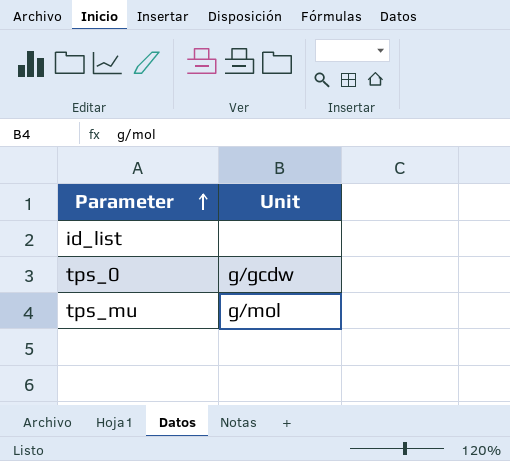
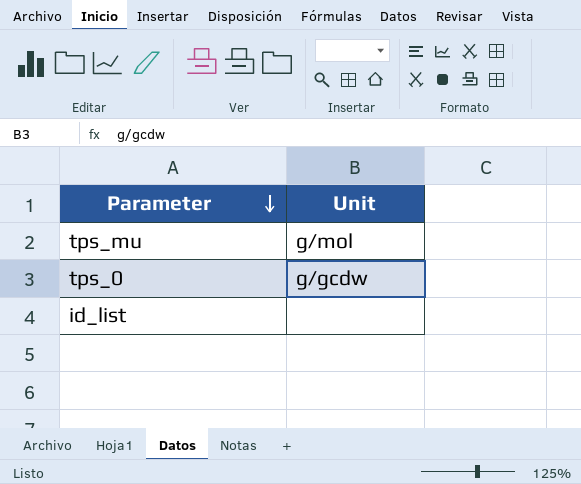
row order: Parameter ascending -> Parameter descending

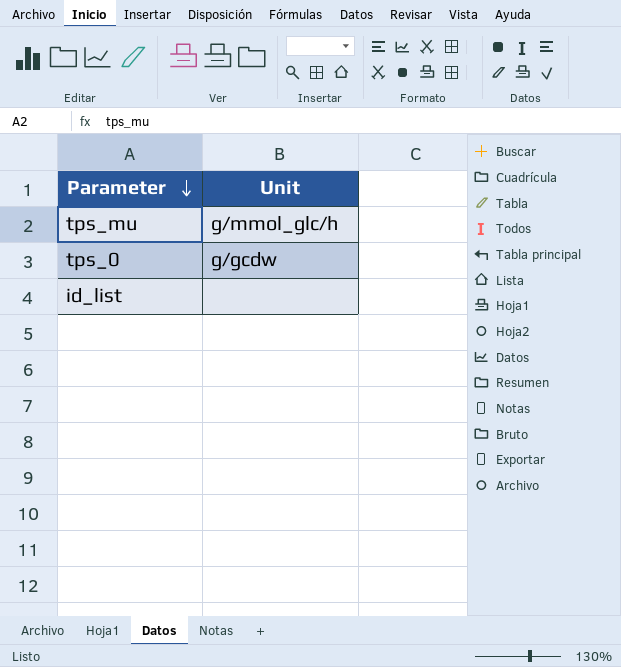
tps_mu | Unit: g/mol -> g/mmol_glc/h

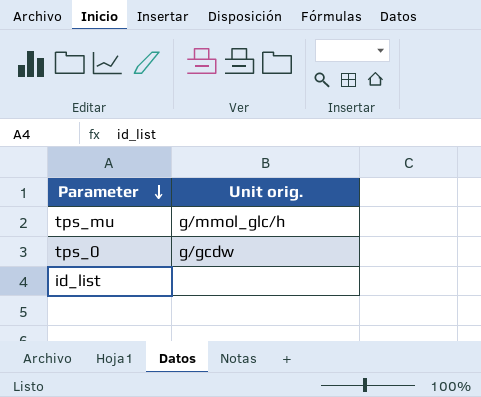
column name: Unit -> Unit orig.

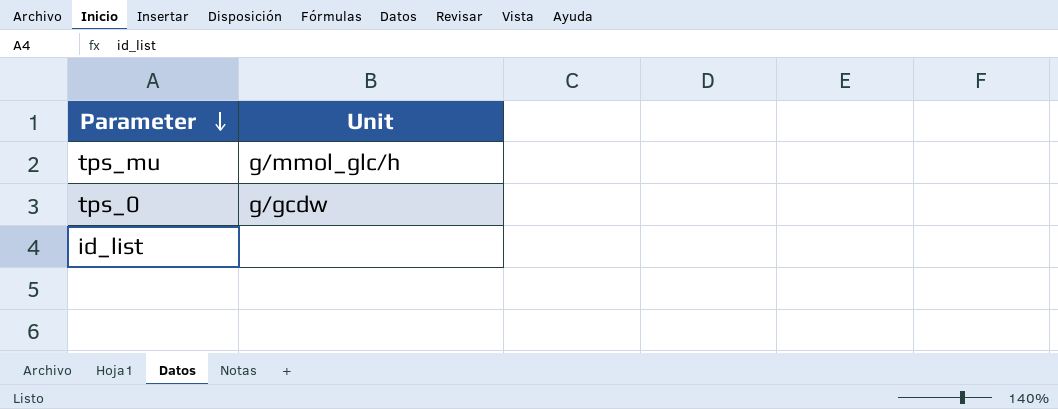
column name: Unit orig. -> Unit

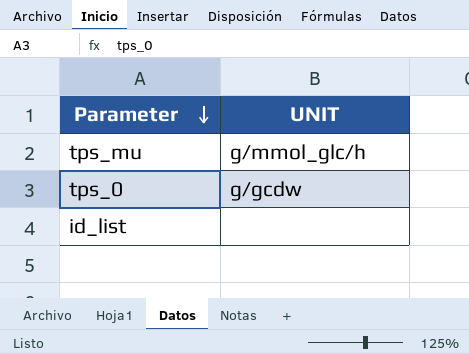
column name: Unit -> UNIT

